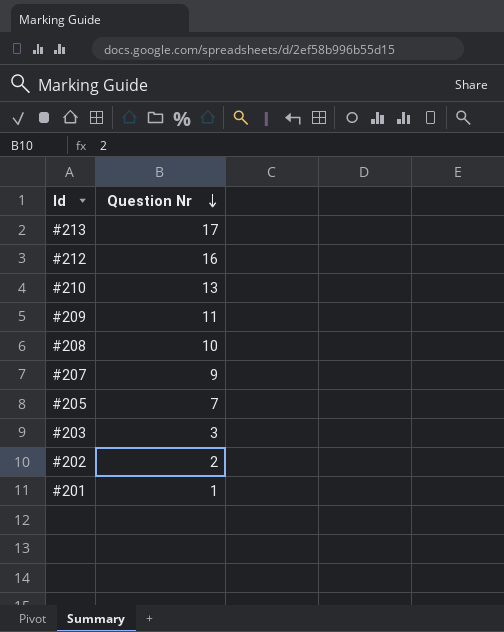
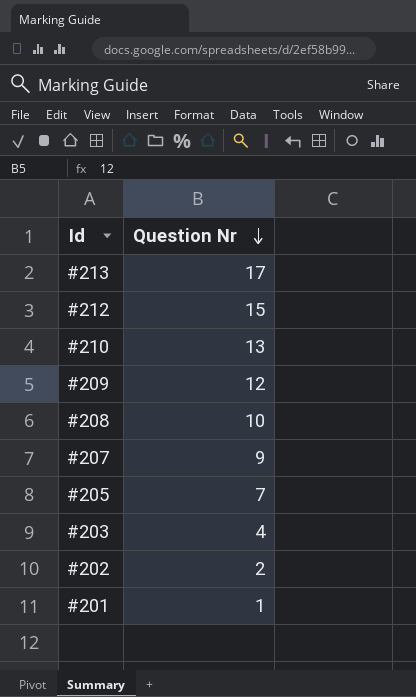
#212 | Question Nr: 16 -> 15
#209 | Question Nr: 11 -> 12
#203 | Question Nr: 3 -> 4

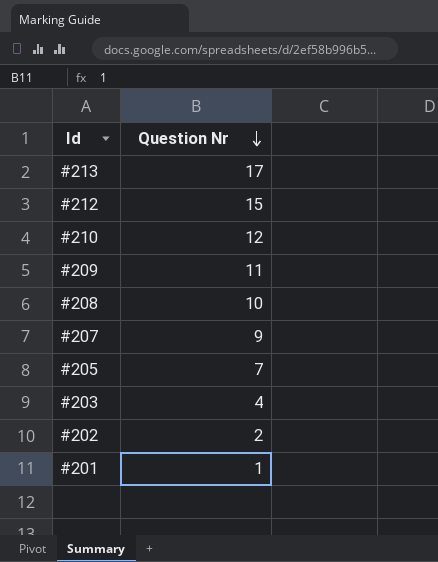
#210 | Question Nr: 13 -> 12
#209 | Question Nr: 12 -> 11

